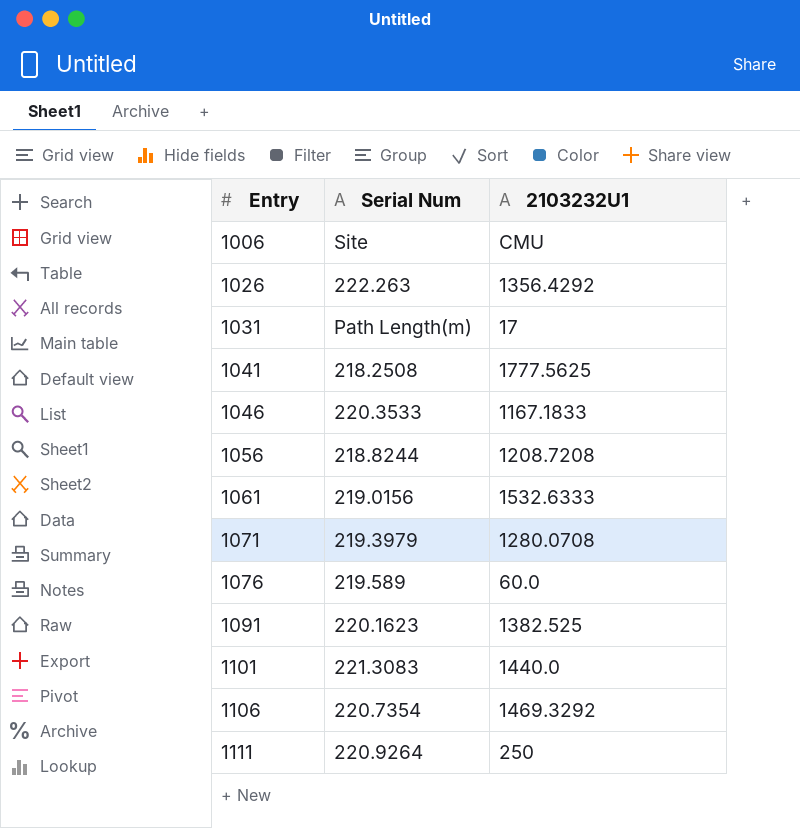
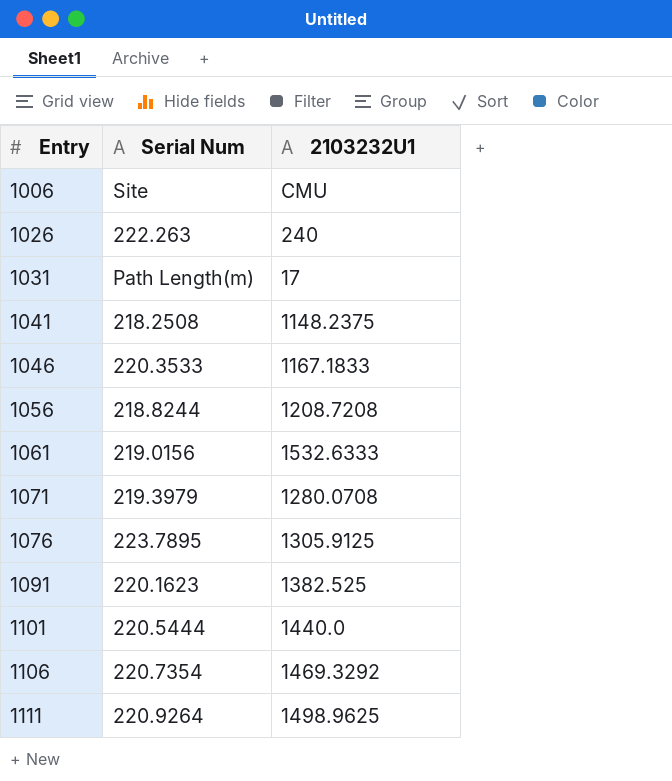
1026 | 2103232U1: 1356.4292 -> 240
1041 | 2103232U1: 1777.5625 -> 1148.2375
1076 | Serial Num: 219.589 -> 223.7895
1076 | 2103232U1: 60.0 -> 1305.9125
1101 | Serial Num: 221.3083 -> 220.5444
1111 | 2103232U1: 250 -> 1498.9625

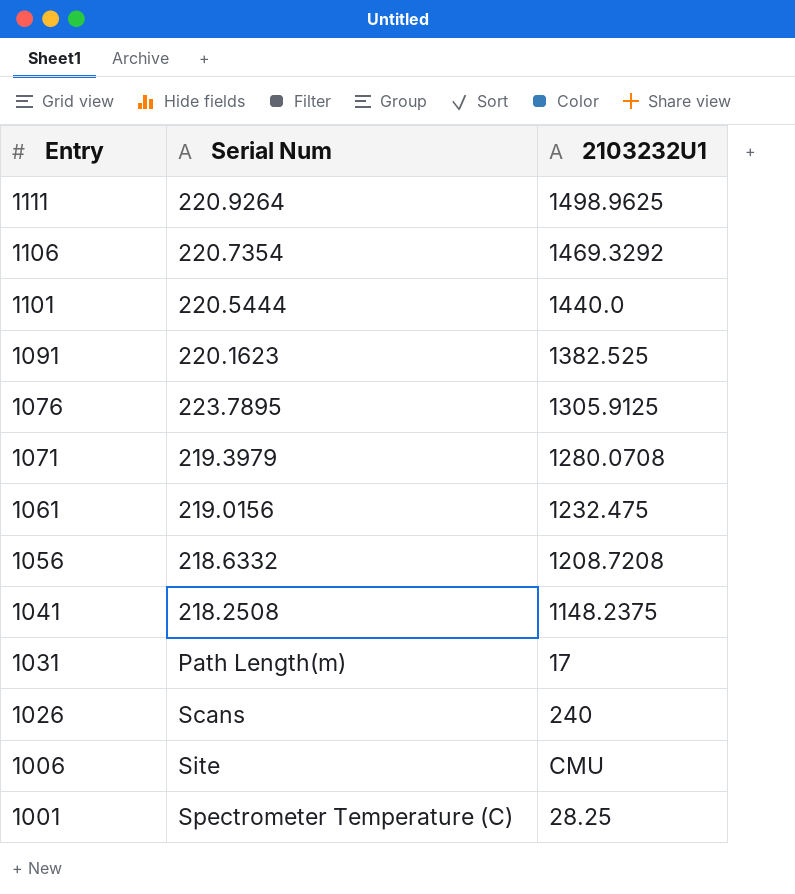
row order: Entry ascending -> Entry descending
row 1046: 220.3533 | 1167.1833 -> none
1061 | 2103232U1: 1532.6333 -> 1232.475
1056 | Serial Num: 218.8244 -> 218.6332
1026 | Serial Num: 222.263 -> Scans
row 1001: none -> Spectrometer Temperature (C) | 28.25

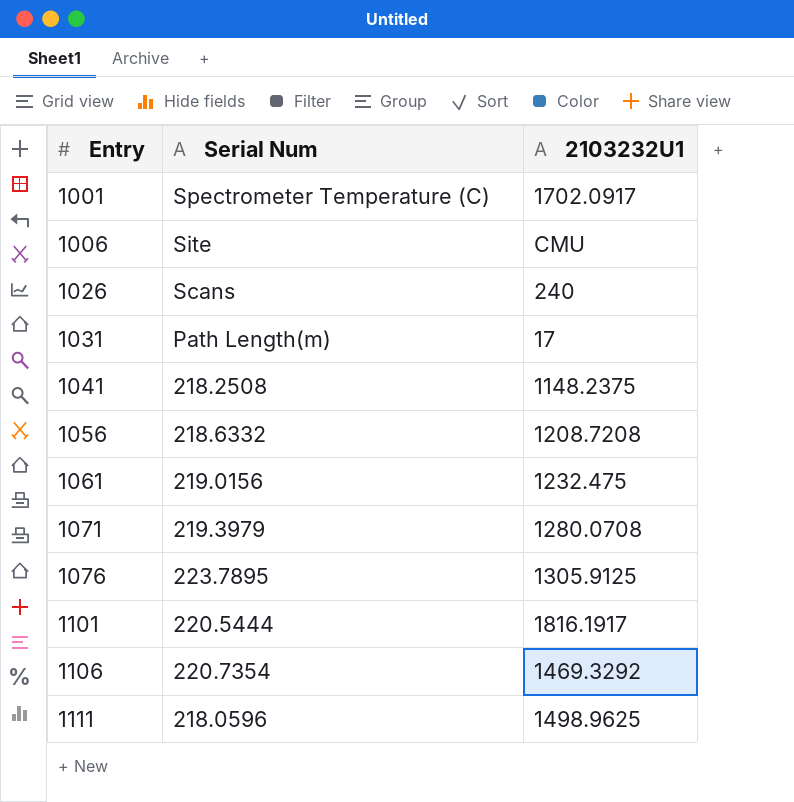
row order: Entry descending -> Entry ascending
row 1091: 220.1623 | 1382.525 -> none
1001 | 2103232U1: 28.25 -> 1702.0917
1101 | 2103232U1: 1440.0 -> 1816.1917
1111 | Serial Num: 220.9264 -> 218.0596

